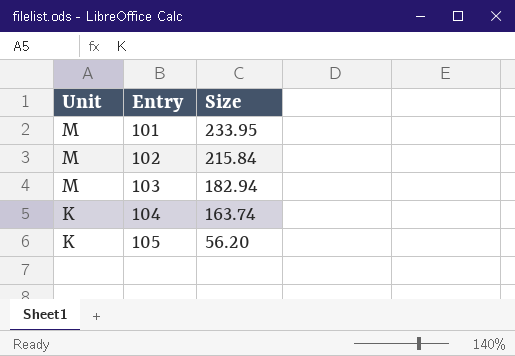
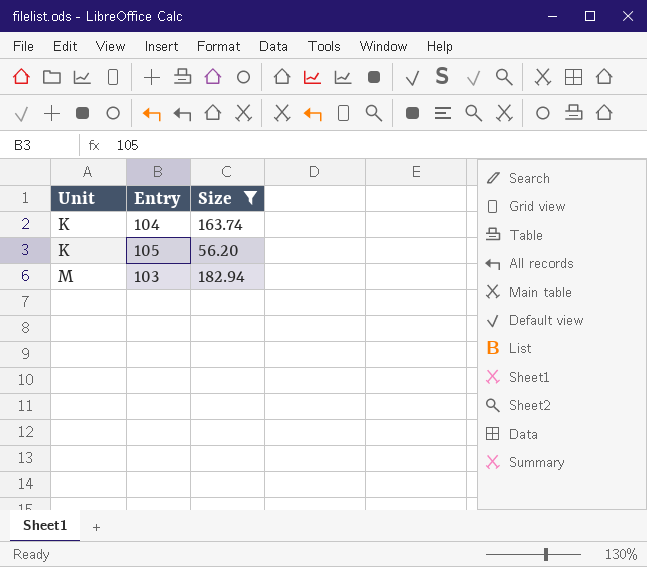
filter: none -> Size <= 182.94
row order: Unit descending -> Unit ascending

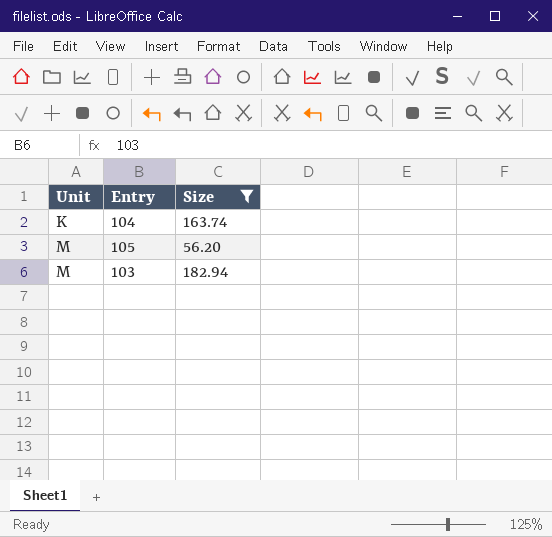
105 | Unit: K -> M

